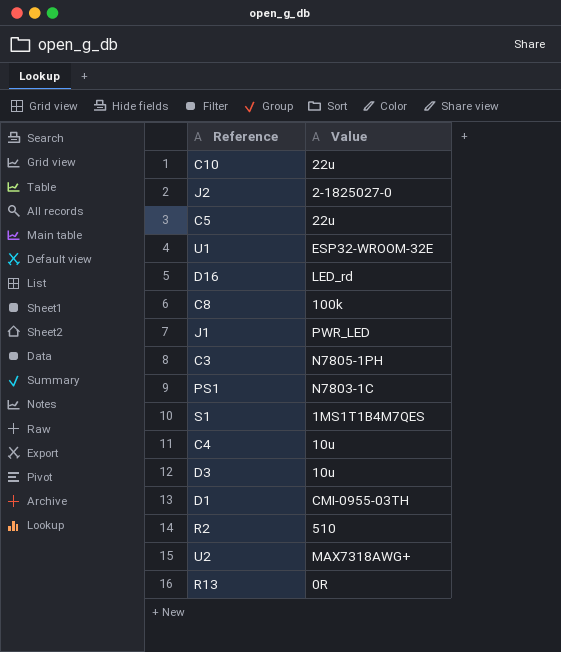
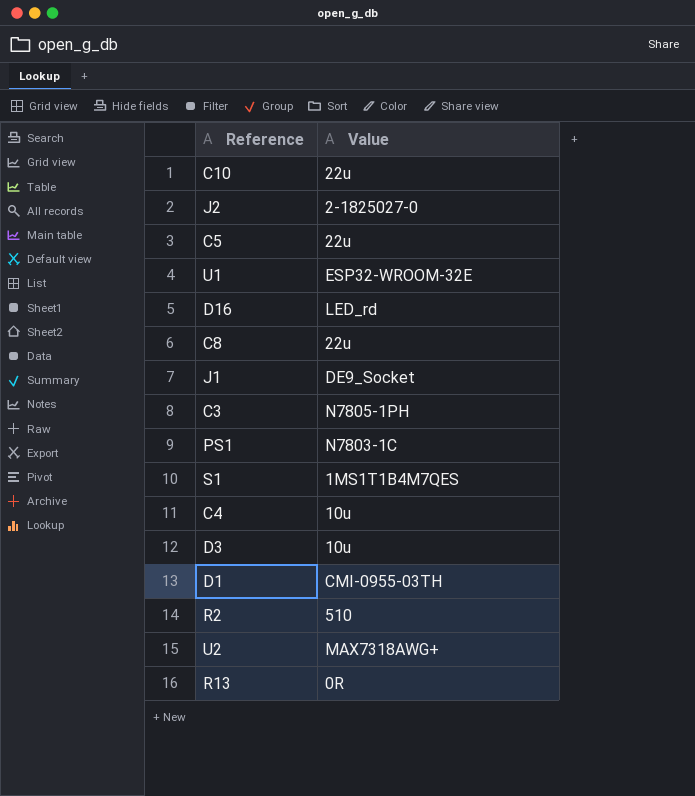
C8 | Value: 100k -> 22u
J1 | Value: PWR_LED -> DE9_Socket

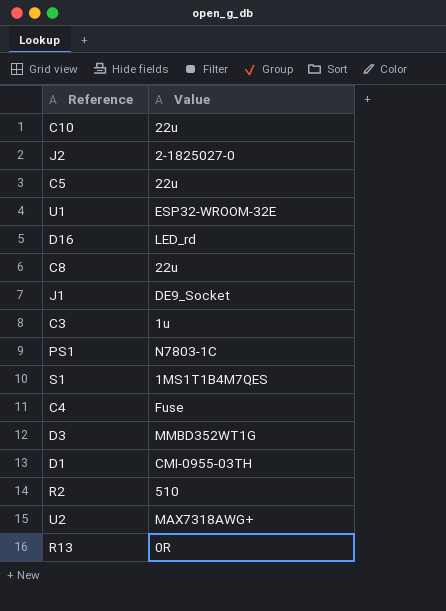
C3 | Value: N7805-1PH -> 1u
C4 | Value: 10u -> Fuse
D3 | Value: 10u -> MMBD352WT1G

